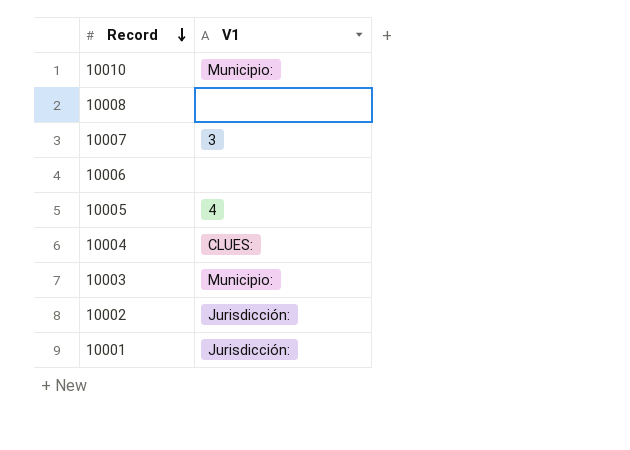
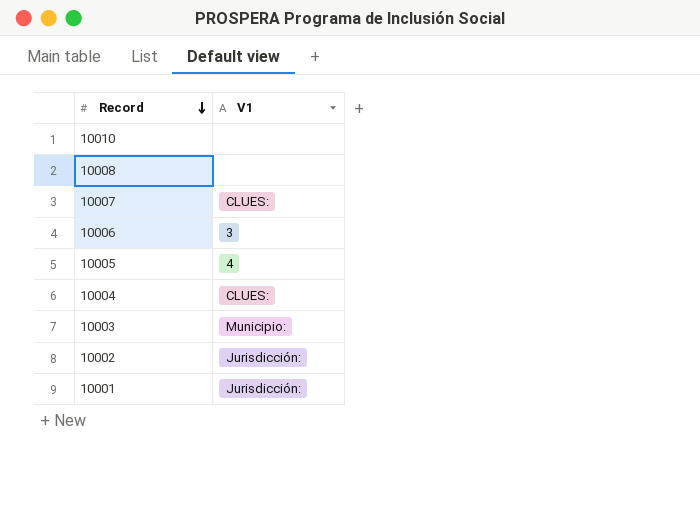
10010 | V1: Municipio: -> none
10007 | V1: 3 -> CLUES:
10006 | V1: none -> 3

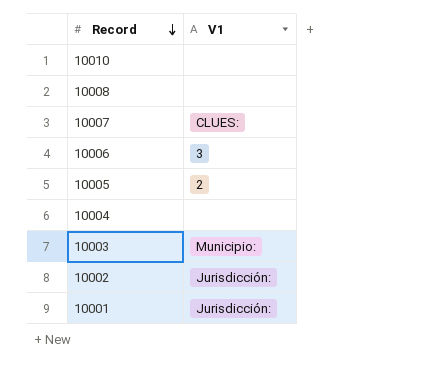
10005 | V1: 4 -> 2
10004 | V1: CLUES: -> none

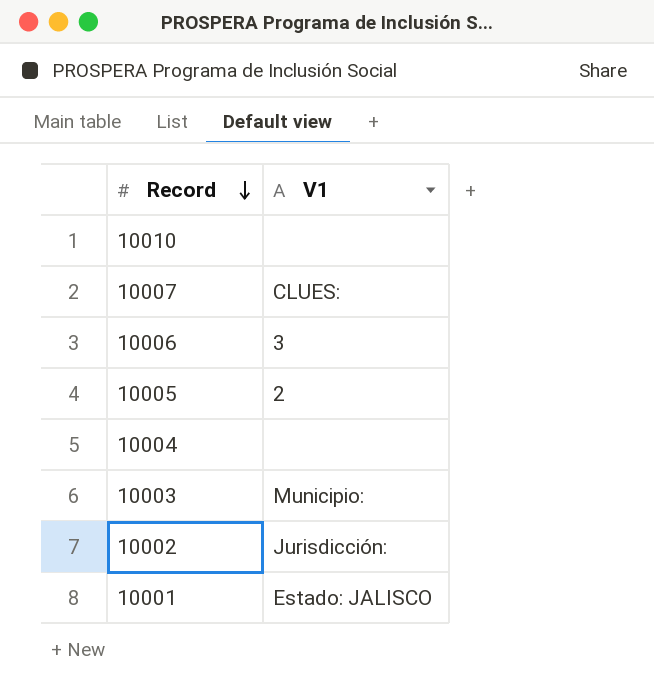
row 10008: none -> none
10001 | V1: Jurisdicción: -> Estado: JALISCO

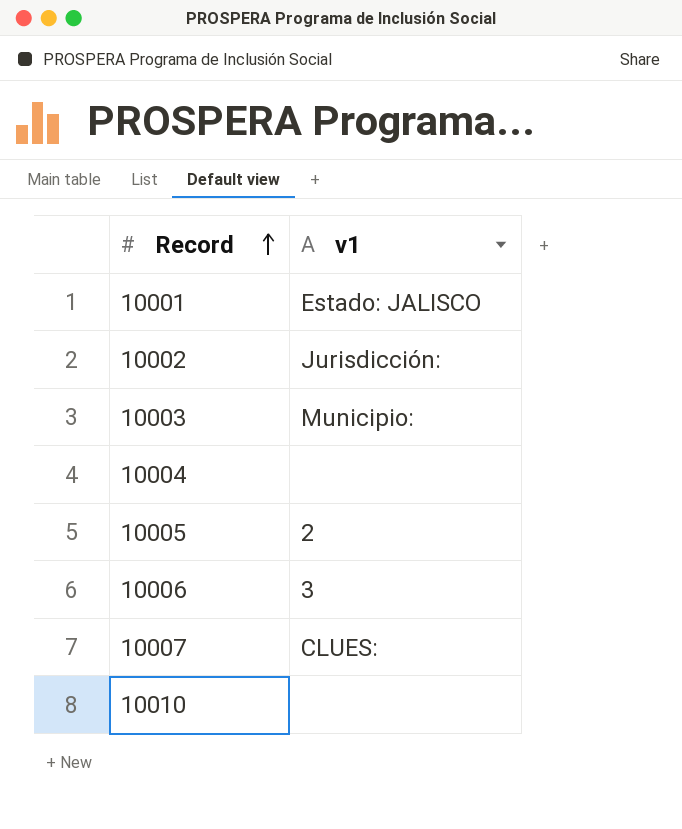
row order: Record descending -> Record ascending
column name: V1 -> v1

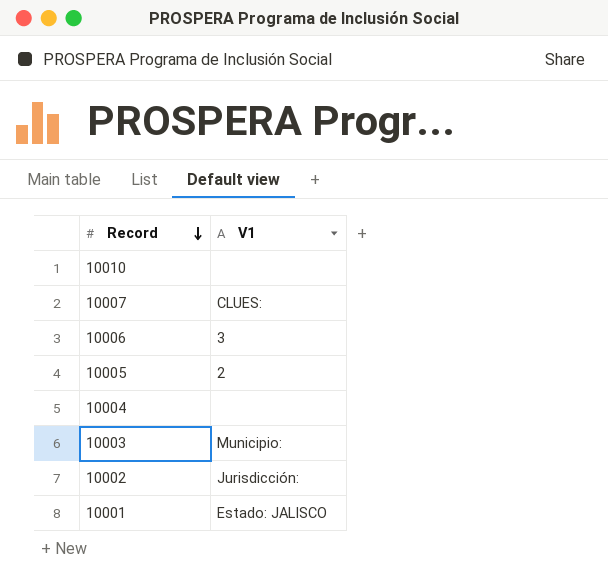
row order: Record ascending -> Record descending
column name: v1 -> V1

